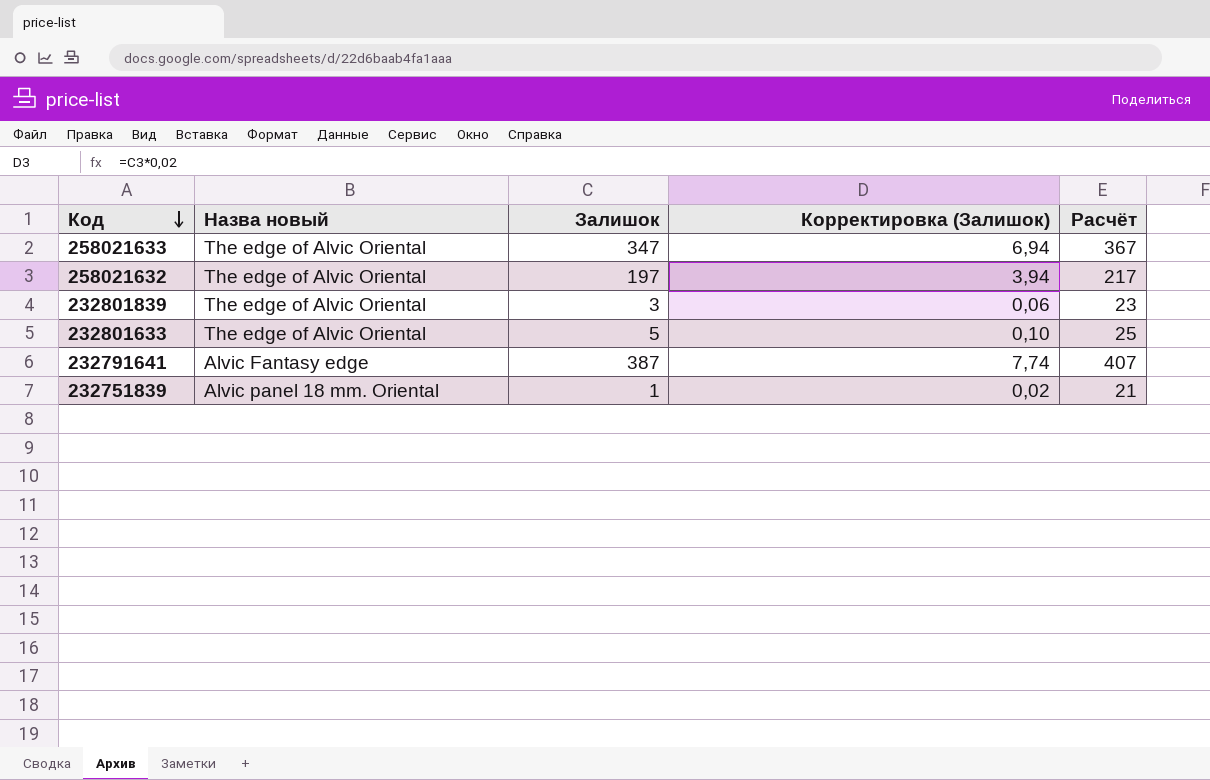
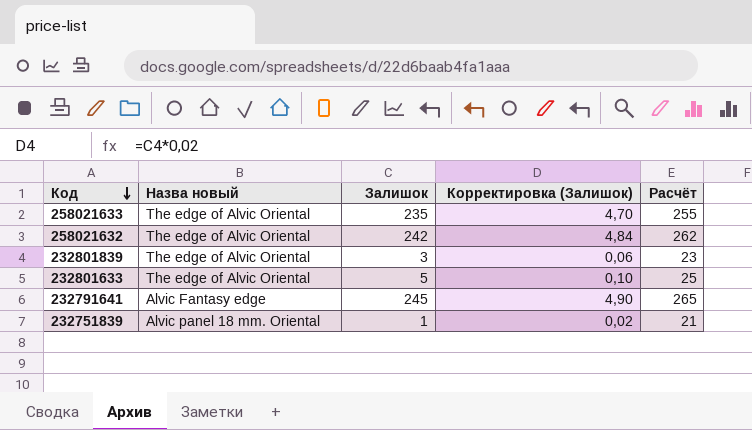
258021633 | Залишок: 347 -> 235
258021633 | Корректировка (Залишок): 6,94 -> 4,70
258021633 | Расчёт: 367 -> 255
258021632 | Залишок: 197 -> 242
258021632 | Корректировка (Залишок): 3,94 -> 4,84
258021632 | Расчёт: 217 -> 262
232791641 | Залишок: 387 -> 245
232791641 | Корректировка (Залишок): 7,74 -> 4,90
232791641 | Расчёт: 407 -> 265

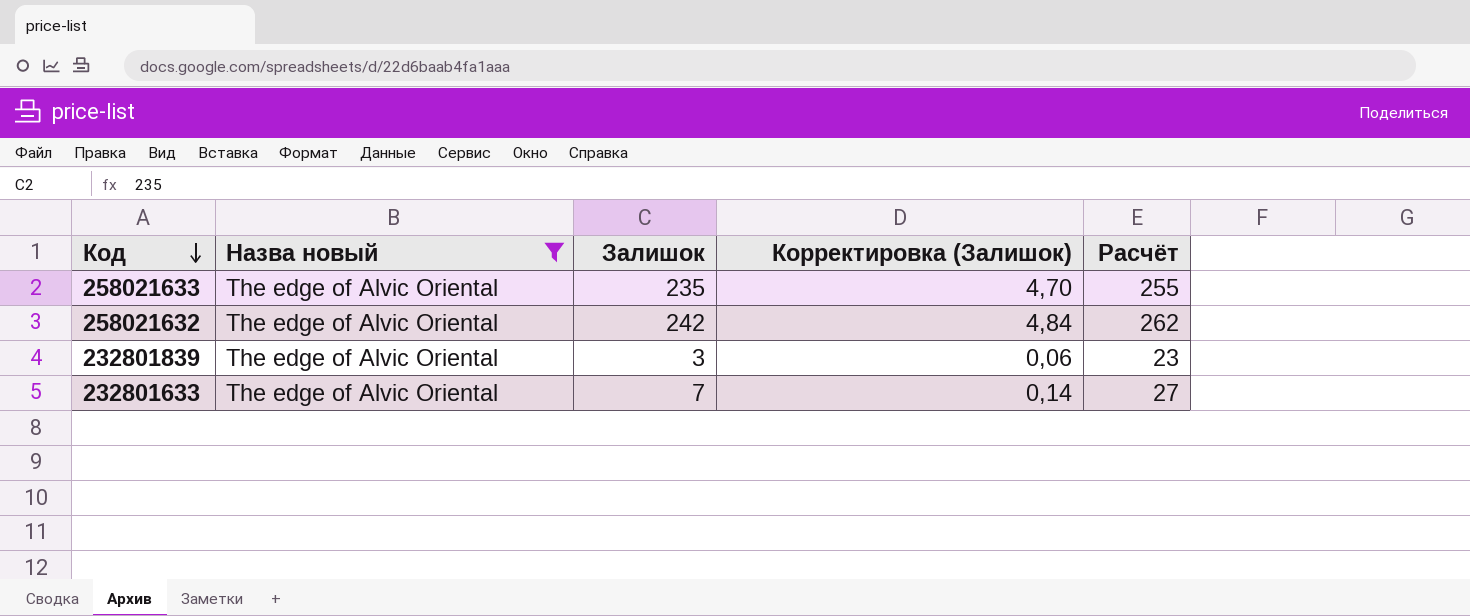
filter: none -> Назва новый = The edge of Alvic Oriental
232801633 | Залишок: 5 -> 7
232801633 | Корректировка (Залишок): 0,10 -> 0,14
232801633 | Расчёт: 25 -> 27

